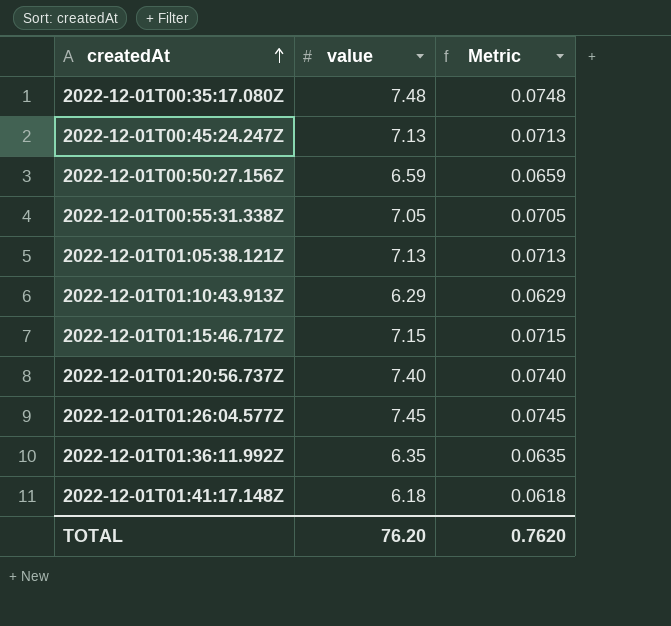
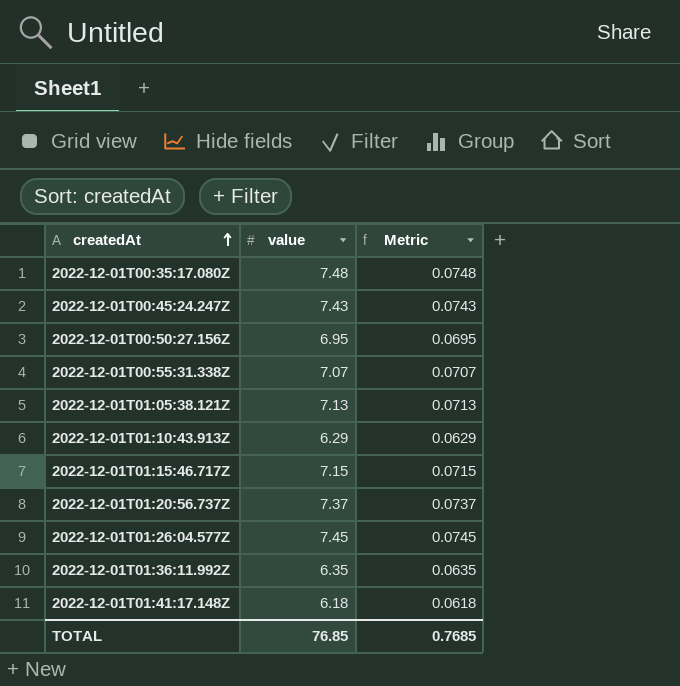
2022-12-01T00:45:24.247Z | value: 7.13 -> 7.43
2022-12-01T00:45:24.247Z | Metric: 0.0713 -> 0.0743
2022-12-01T00:50:27.156Z | value: 6.59 -> 6.95
2022-12-01T00:50:27.156Z | Metric: 0.0659 -> 0.0695
2022-12-01T00:55:31.338Z | value: 7.05 -> 7.07
2022-12-01T00:55:31.338Z | Metric: 0.0705 -> 0.0707
2022-12-01T01:20:56.737Z | value: 7.40 -> 7.37
2022-12-01T01:20:56.737Z | Metric: 0.0740 -> 0.0737
TOTAL | value: 76.20 -> 76.85
TOTAL | Metric: 0.7620 -> 0.7685

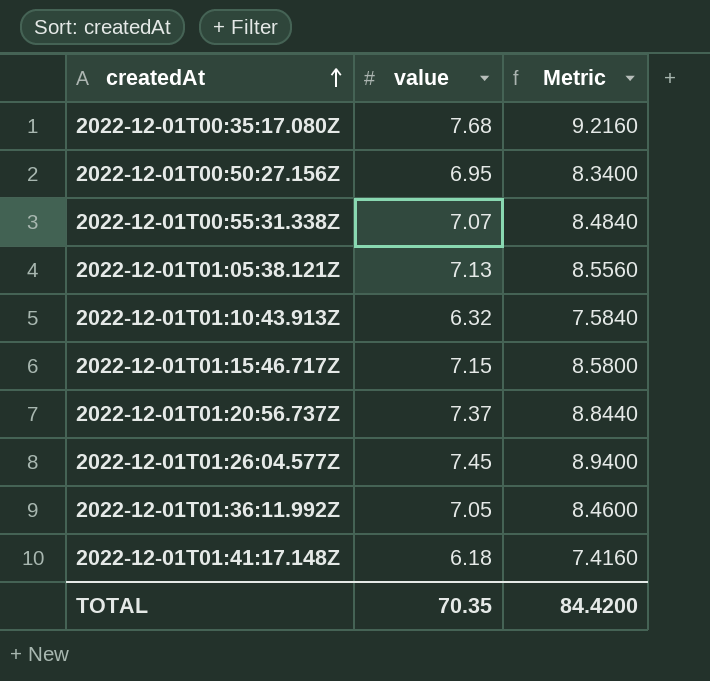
column Metric | formula: [value] * 0.01 -> [value] * 1.2
row 2022-12-01T00:45:24.247Z: 7.43 | 0.0743 -> none
2022-12-01T00:35:17.080Z | value: 7.48 -> 7.68
2022-12-01T01:10:43.913Z | value: 6.29 -> 6.32
2022-12-01T01:36:11.992Z | value: 6.35 -> 7.05
TOTAL | value: 76.85 -> 70.35
TOTAL | Metric: 0.7685 -> 84.4200

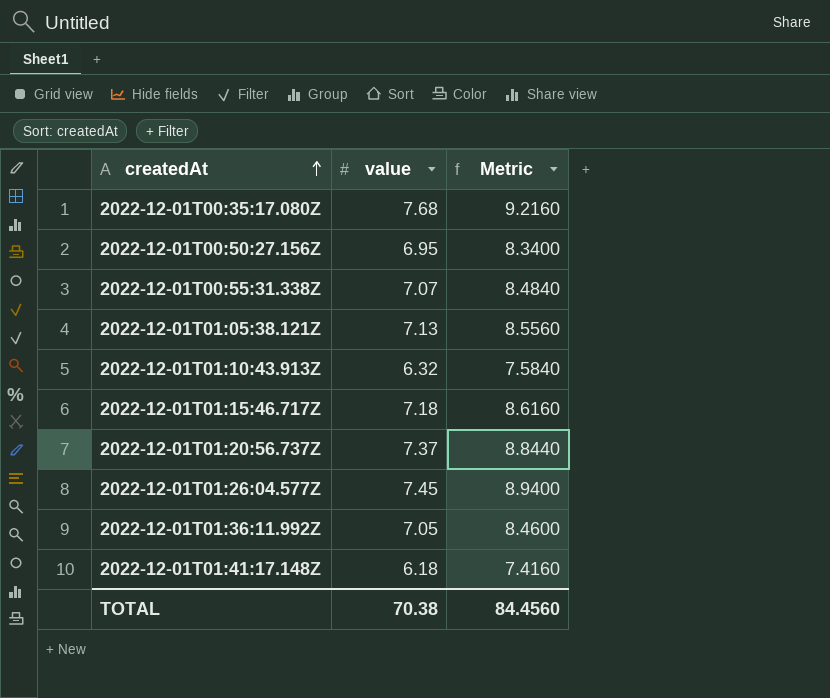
2022-12-01T01:15:46.717Z | value: 7.15 -> 7.18
2022-12-01T01:15:46.717Z | Metric: 8.5800 -> 8.6160
TOTAL | value: 70.35 -> 70.38
TOTAL | Metric: 84.4200 -> 84.4560

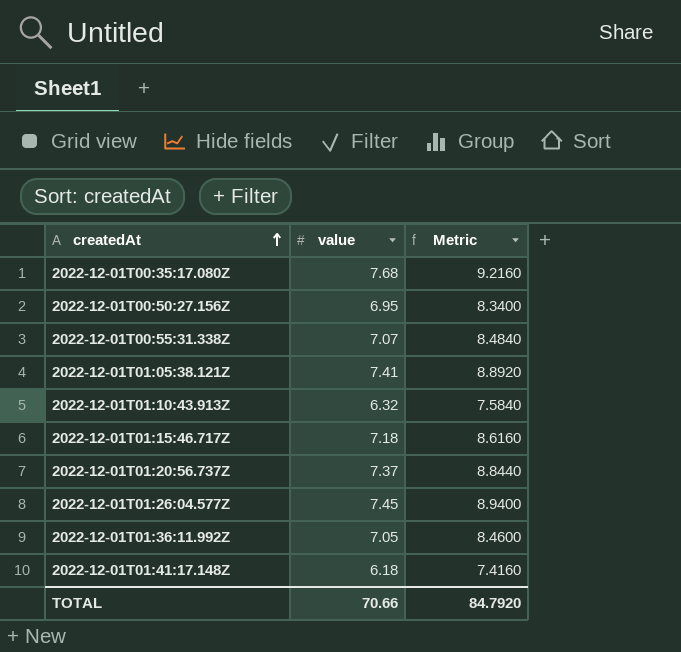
2022-12-01T01:05:38.121Z | value: 7.13 -> 7.41
2022-12-01T01:05:38.121Z | Metric: 8.5560 -> 8.8920
TOTAL | value: 70.38 -> 70.66
TOTAL | Metric: 84.4560 -> 84.7920

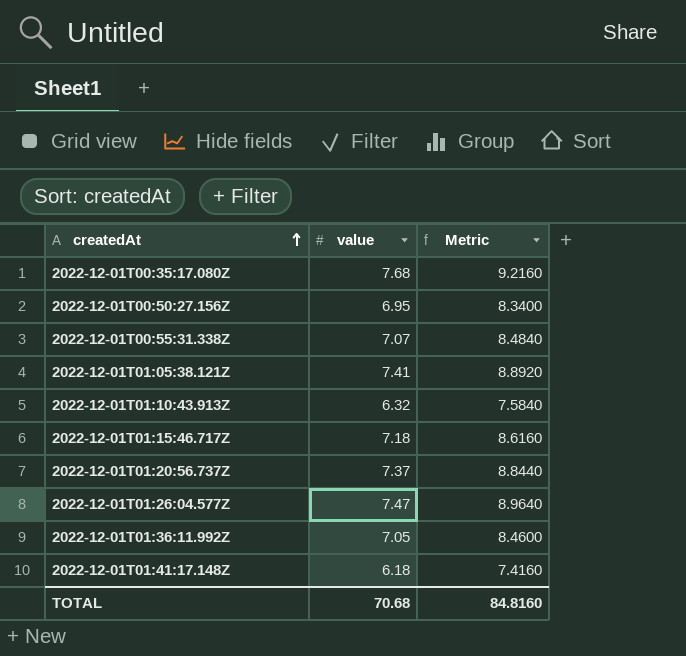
2022-12-01T01:26:04.577Z | value: 7.45 -> 7.47
2022-12-01T01:26:04.577Z | Metric: 8.9400 -> 8.9640
TOTAL | value: 70.66 -> 70.68
TOTAL | Metric: 84.7920 -> 84.8160

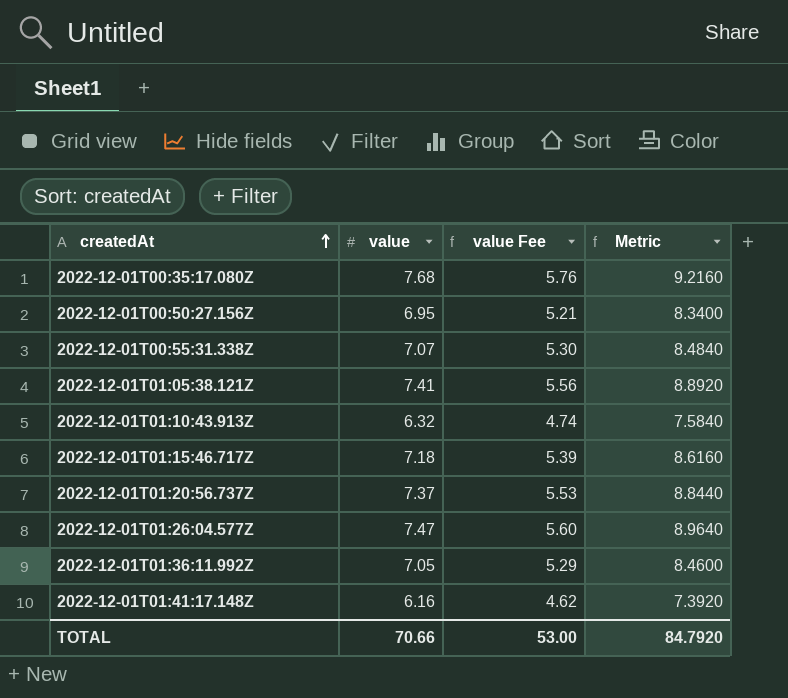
column value Fee | formula: none -> [value] * 0.75
2022-12-01T01:41:17.148Z | value: 6.18 -> 6.16
2022-12-01T01:41:17.148Z | Metric: 7.4160 -> 7.3920
TOTAL | value: 70.68 -> 70.66
TOTAL | Metric: 84.8160 -> 84.7920

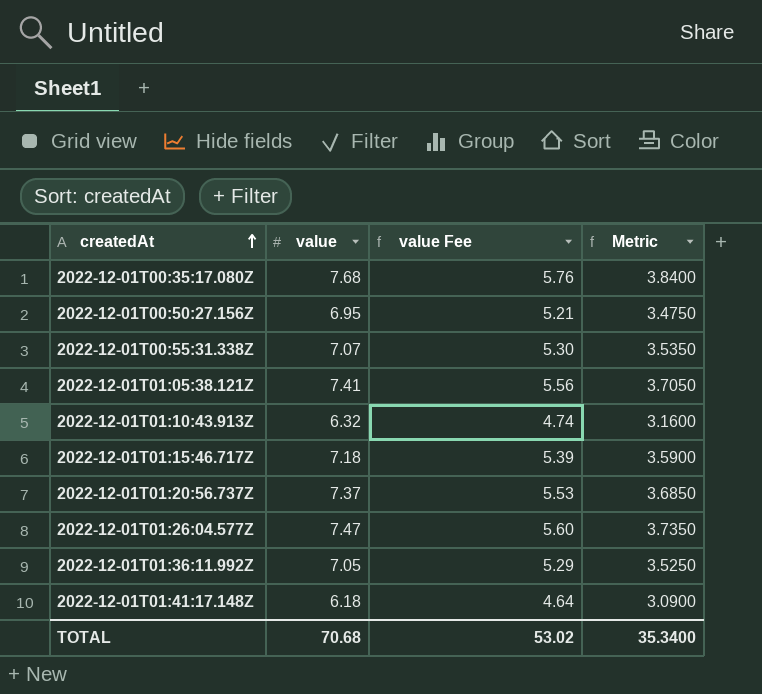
column Metric | formula: [value] * 1.2 -> [value] * 0.5
2022-12-01T01:41:17.148Z | value: 6.16 -> 6.18
2022-12-01T01:41:17.148Z | value Fee: 4.62 -> 4.64
TOTAL | value: 70.66 -> 70.68
TOTAL | value Fee: 53.00 -> 53.02
TOTAL | Metric: 84.7920 -> 35.3400

